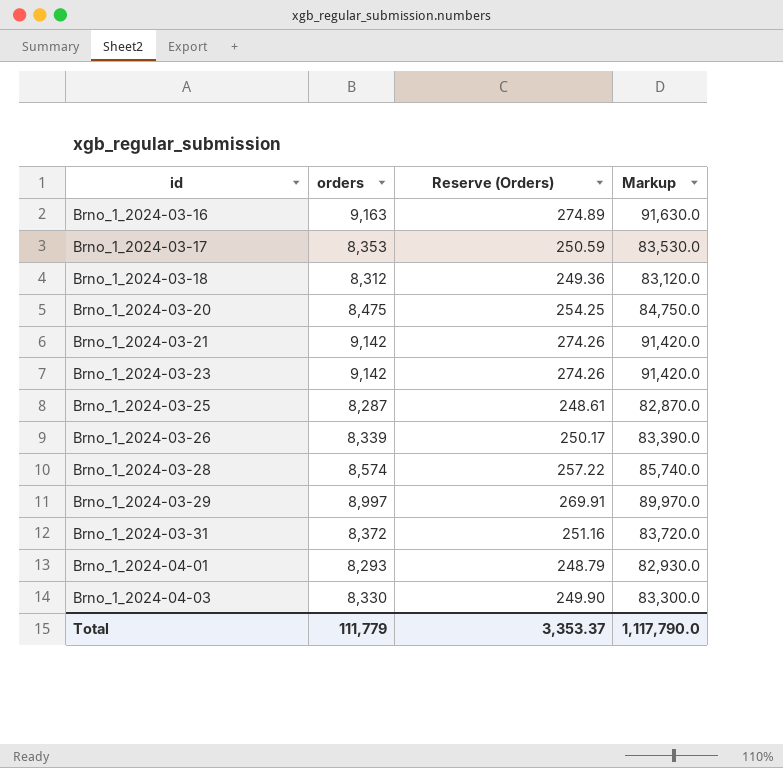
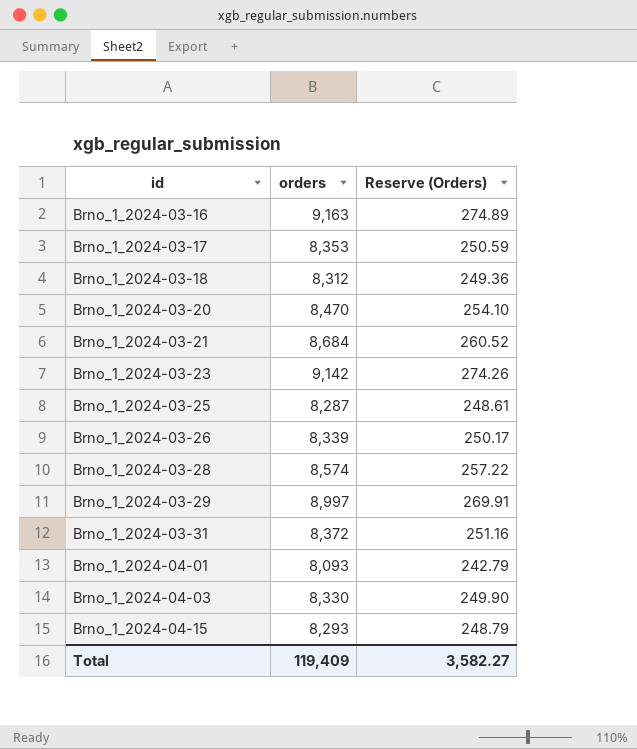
column Markup | formula: [orders] * 10 -> none
Brno_1_2024-03-20 | orders: 8,475 -> 8,470
Brno_1_2024-03-20 | Reserve (Orders): 254.25 -> 254.10
Brno_1_2024-03-21 | orders: 9,142 -> 8,684
Brno_1_2024-03-21 | Reserve (Orders): 274.26 -> 260.52
Brno_1_2024-04-01 | orders: 8,293 -> 8,093
Brno_1_2024-04-01 | Reserve (Orders): 248.79 -> 242.79
row Brno_1_2024-04-15: none -> 8,293 | 248.79
Total | orders: 111,779 -> 119,409
Total | Reserve (Orders): 3,353.37 -> 3,582.27

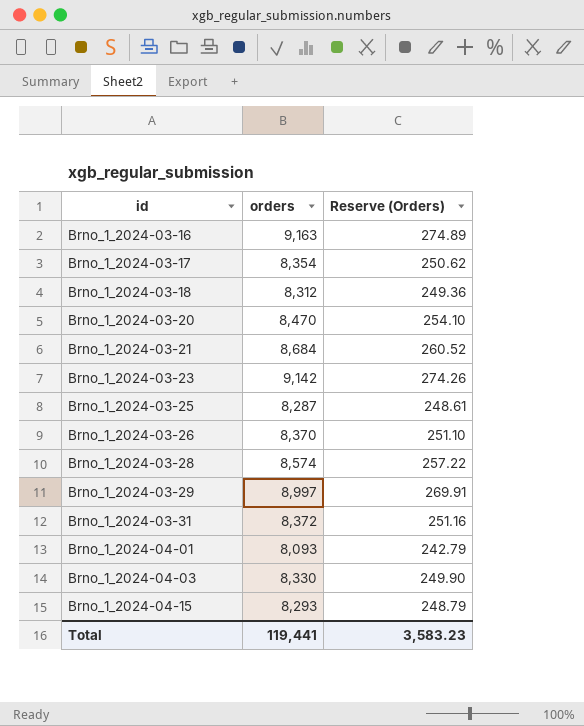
Brno_1_2024-03-17 | orders: 8,353 -> 8,354
Brno_1_2024-03-17 | Reserve (Orders): 250.59 -> 250.62
Brno_1_2024-03-26 | orders: 8,339 -> 8,370
Brno_1_2024-03-26 | Reserve (Orders): 250.17 -> 251.10
Total | orders: 119,409 -> 119,441
Total | Reserve (Orders): 3,582.27 -> 3,583.23

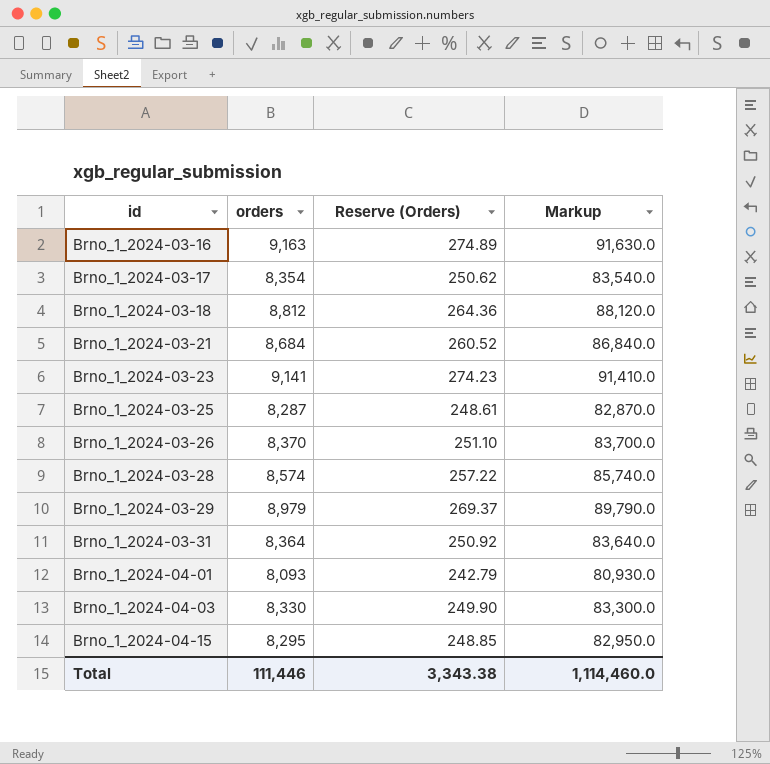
column Markup | formula: none -> [orders] * 10
row Brno_1_2024-03-20: 8,470 | 254.10 -> none
Brno_1_2024-03-18 | orders: 8,312 -> 8,812
Brno_1_2024-03-18 | Reserve (Orders): 249.36 -> 264.36
Brno_1_2024-03-23 | orders: 9,142 -> 9,141
Brno_1_2024-03-23 | Reserve (Orders): 274.26 -> 274.23
Brno_1_2024-03-29 | orders: 8,997 -> 8,979
Brno_1_2024-03-29 | Reserve (Orders): 269.91 -> 269.37
Brno_1_2024-03-31 | orders: 8,372 -> 8,364
Brno_1_2024-03-31 | Reserve (Orders): 251.16 -> 250.92
Brno_1_2024-04-15 | orders: 8,293 -> 8,295
Brno_1_2024-04-15 | Reserve (Orders): 248.79 -> 248.85
Total | orders: 119,441 -> 111,446
Total | Reserve (Orders): 3,583.23 -> 3,343.38

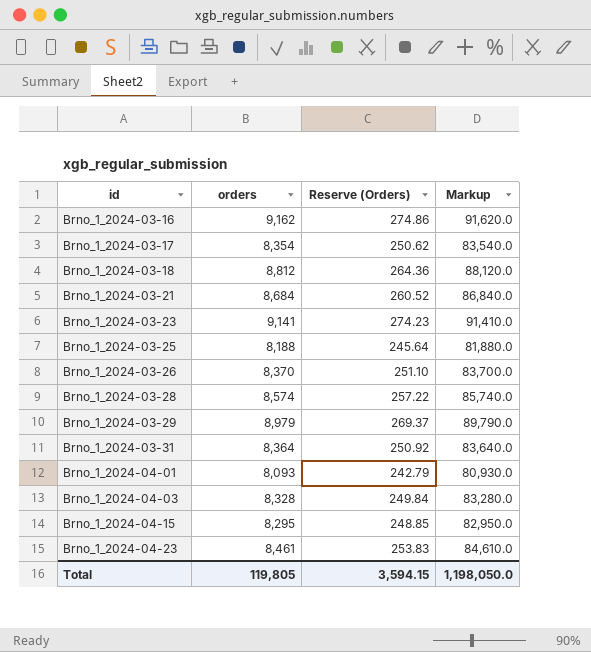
Brno_1_2024-03-16 | orders: 9,163 -> 9,162
Brno_1_2024-03-16 | Reserve (Orders): 274.89 -> 274.86
Brno_1_2024-03-16 | Markup: 91,630.0 -> 91,620.0
Brno_1_2024-03-25 | orders: 8,287 -> 8,188
Brno_1_2024-03-25 | Reserve (Orders): 248.61 -> 245.64
Brno_1_2024-03-25 | Markup: 82,870.0 -> 81,880.0
Brno_1_2024-04-03 | orders: 8,330 -> 8,328
Brno_1_2024-04-03 | Reserve (Orders): 249.90 -> 249.84
Brno_1_2024-04-03 | Markup: 83,300.0 -> 83,280.0
row Brno_1_2024-04-23: none -> 8,461 | 253.83 | 84,610.0
Total | orders: 111,446 -> 119,805
Total | Reserve (Orders): 3,343.38 -> 3,594.15
Total | Markup: 1,114,460.0 -> 1,198,050.0

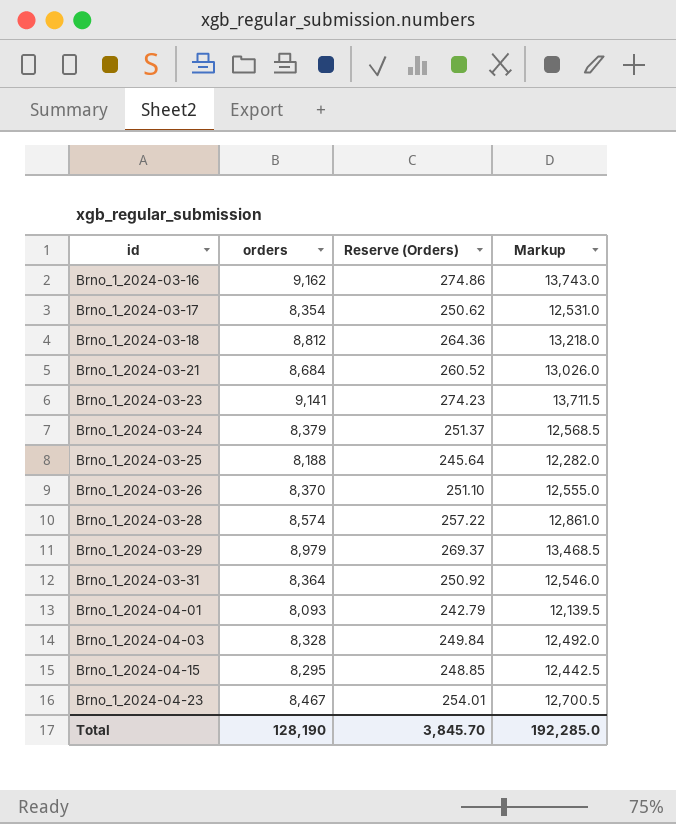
column Markup | formula: [orders] * 10 -> [orders] * 1.5
row Brno_1_2024-03-24: none -> 8,379 | 251.37 | 12,568.5
Brno_1_2024-04-23 | orders: 8,461 -> 8,467
Brno_1_2024-04-23 | Reserve (Orders): 253.83 -> 254.01
Total | orders: 119,805 -> 128,190
Total | Reserve (Orders): 3,594.15 -> 3,845.70
Total | Markup: 1,198,050.0 -> 192,285.0

